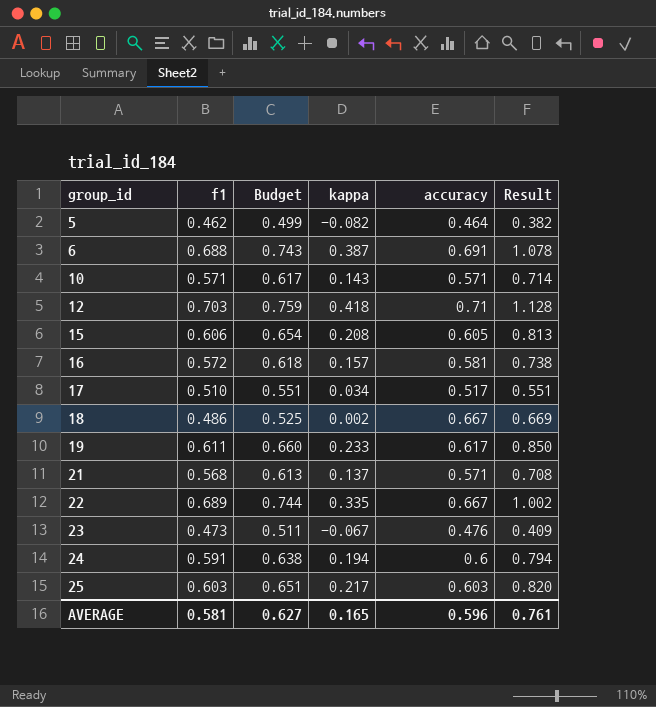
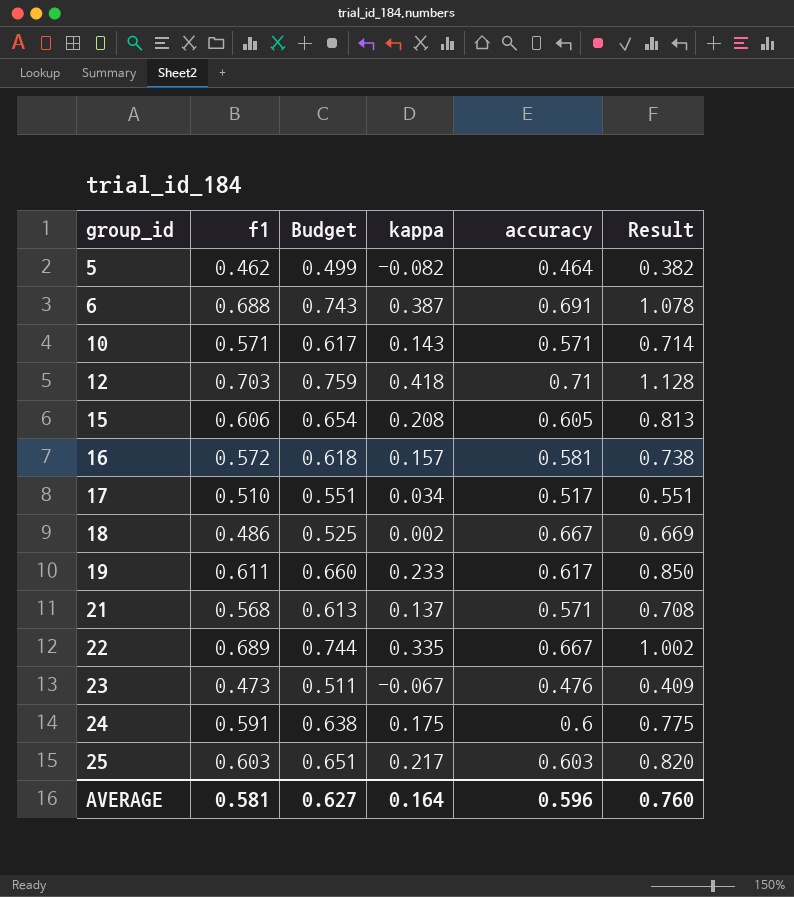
24 | kappa: 0.194 -> 0.175
24 | Result: 0.794 -> 0.775
AVERAGE | kappa: 0.165 -> 0.164
AVERAGE | Result: 0.761 -> 0.760

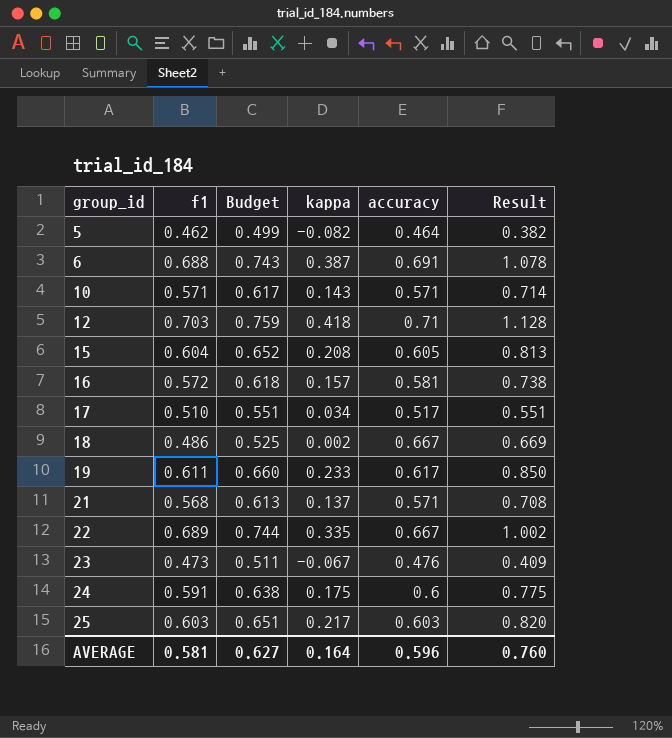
15 | f1: 0.606 -> 0.604
15 | Budget: 0.654 -> 0.652

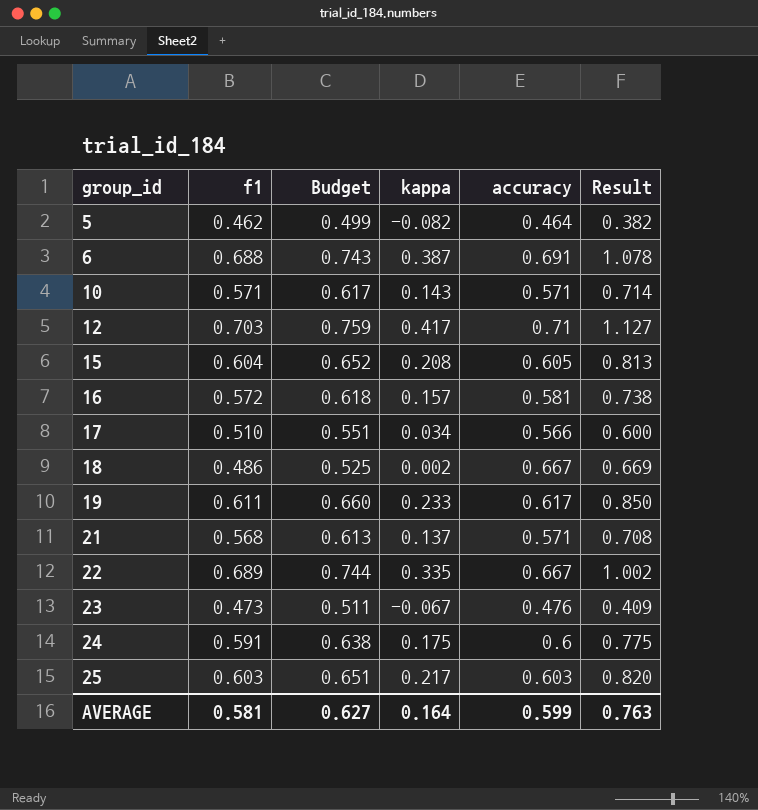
12 | kappa: 0.418 -> 0.417
12 | Result: 1.128 -> 1.127
17 | accuracy: 0.517 -> 0.566
17 | Result: 0.551 -> 0.600
AVERAGE | accuracy: 0.596 -> 0.599
AVERAGE | Result: 0.760 -> 0.763

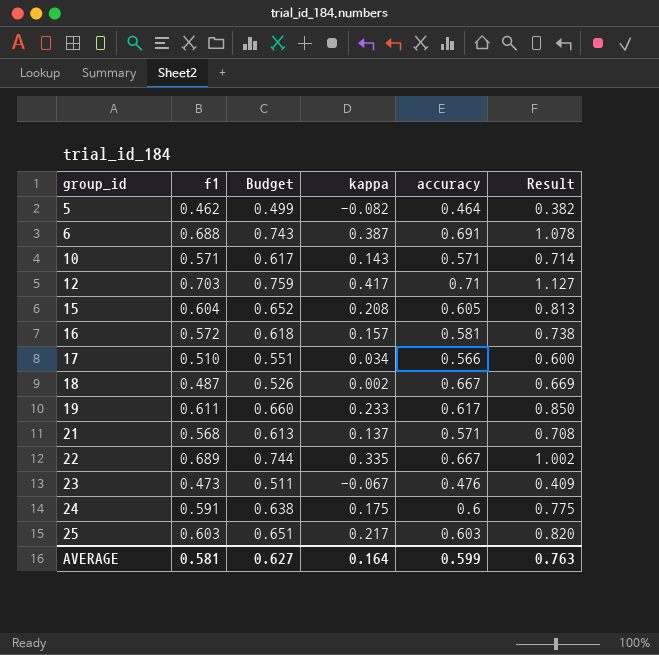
18 | f1: 0.486 -> 0.487
18 | Budget: 0.525 -> 0.526

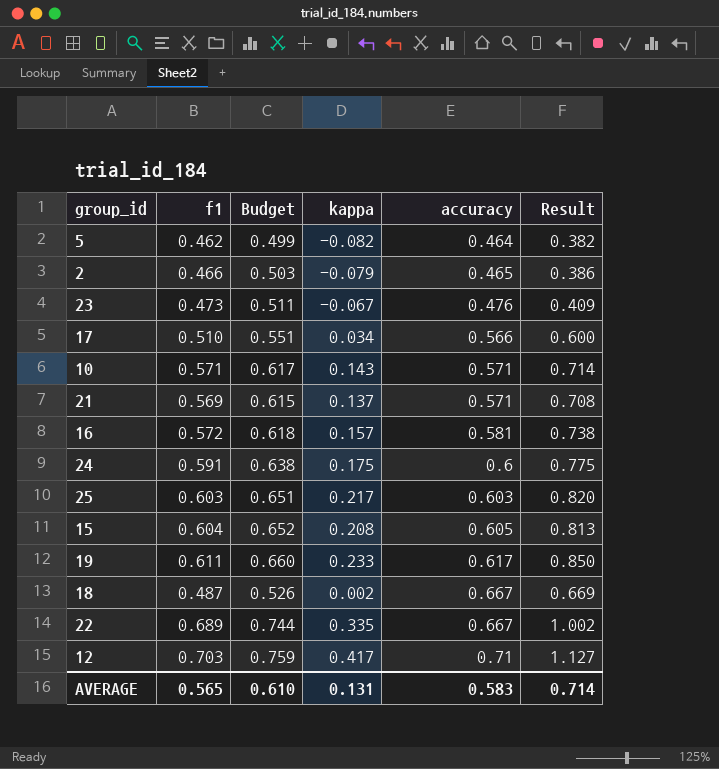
row order: group_id ascending -> accuracy ascending
row 6: 0.688 | 0.743 | 0.387 | 0.691 | 1.078 -> none
row 2: none -> 0.466 | 0.503 | -0.079 | 0.465 | 0.386
21 | f1: 0.568 -> 0.569
21 | Budget: 0.613 -> 0.615
AVERAGE | f1: 0.581 -> 0.565
AVERAGE | Budget: 0.627 -> 0.610
AVERAGE | kappa: 0.164 -> 0.131
AVERAGE | accuracy: 0.599 -> 0.583
AVERAGE | Result: 0.763 -> 0.714

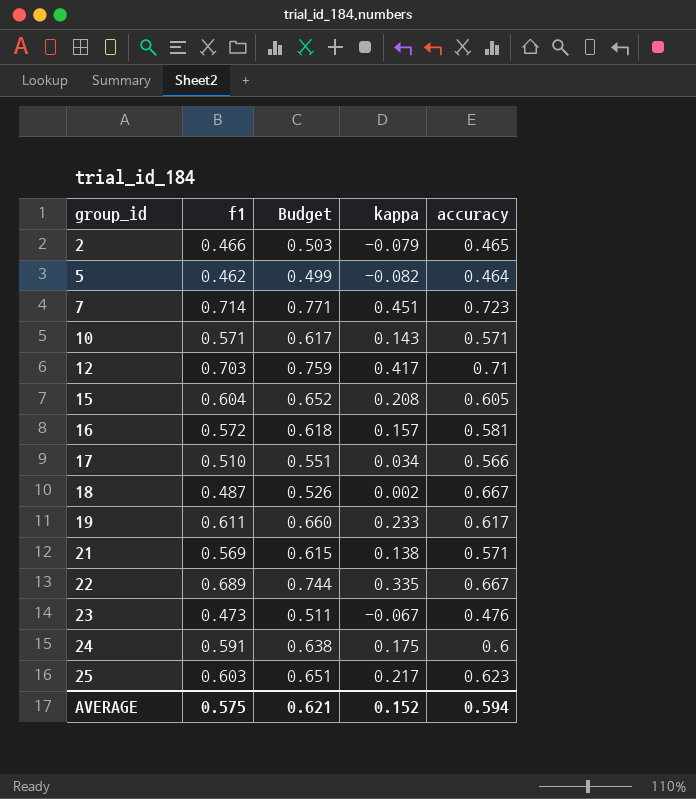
row order: accuracy ascending -> group_id ascending
column Result | formula: [kappa] + [accuracy] -> none
row 7: none -> 0.714 | 0.771 | 0.451 | 0.723
21 | kappa: 0.137 -> 0.138
25 | accuracy: 0.603 -> 0.623
AVERAGE | f1: 0.565 -> 0.575
AVERAGE | Budget: 0.610 -> 0.621
AVERAGE | kappa: 0.131 -> 0.152
AVERAGE | accuracy: 0.583 -> 0.594

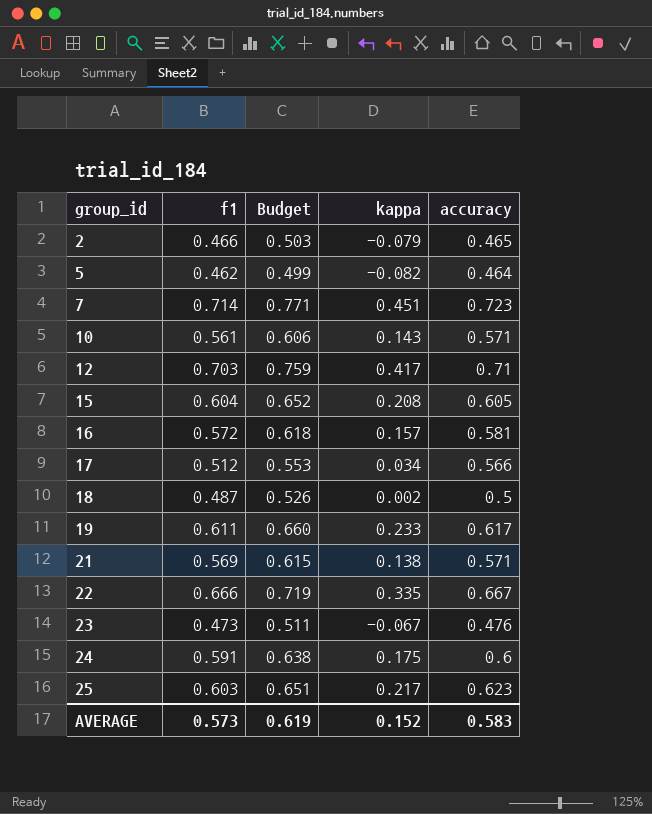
10 | f1: 0.571 -> 0.561
10 | Budget: 0.617 -> 0.606
17 | f1: 0.510 -> 0.512
17 | Budget: 0.551 -> 0.553
18 | accuracy: 0.667 -> 0.5
22 | f1: 0.689 -> 0.666
22 | Budget: 0.744 -> 0.719
AVERAGE | f1: 0.575 -> 0.573
AVERAGE | Budget: 0.621 -> 0.619
AVERAGE | accuracy: 0.594 -> 0.583

